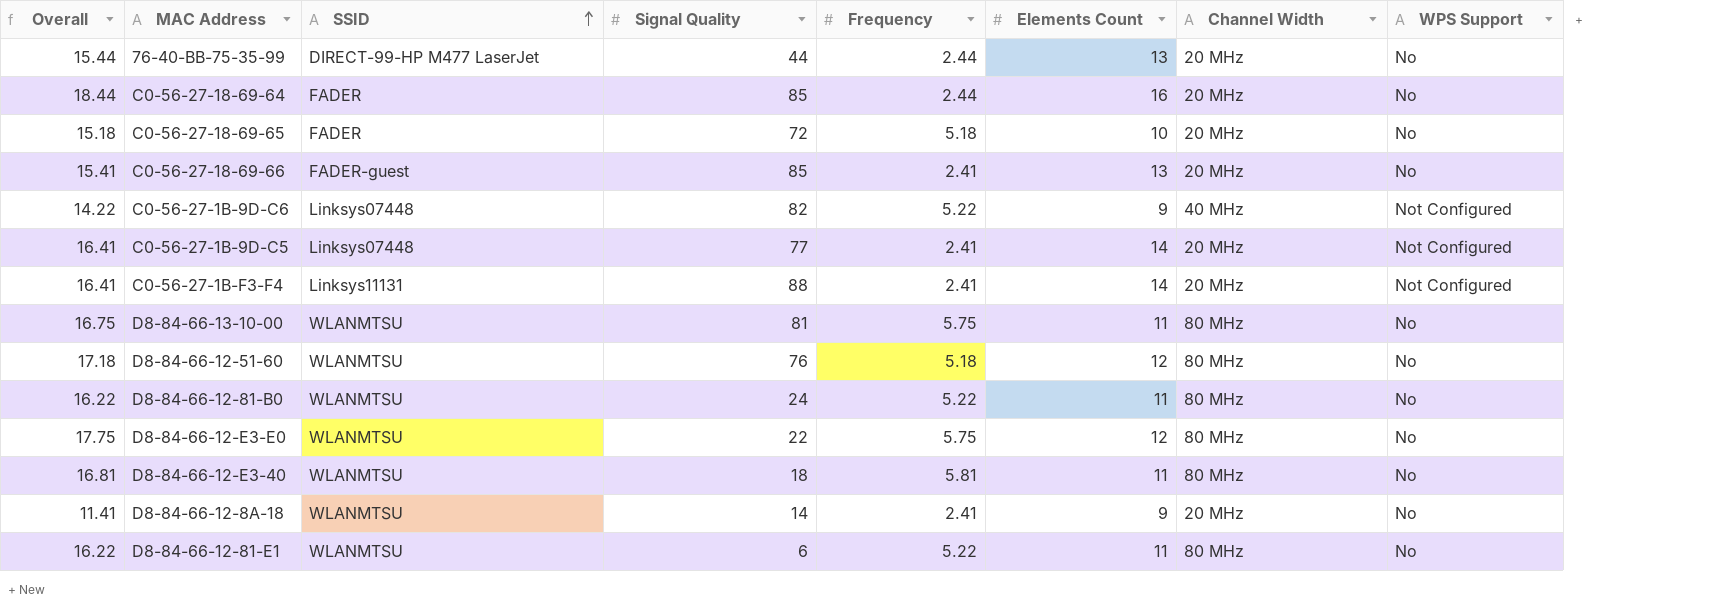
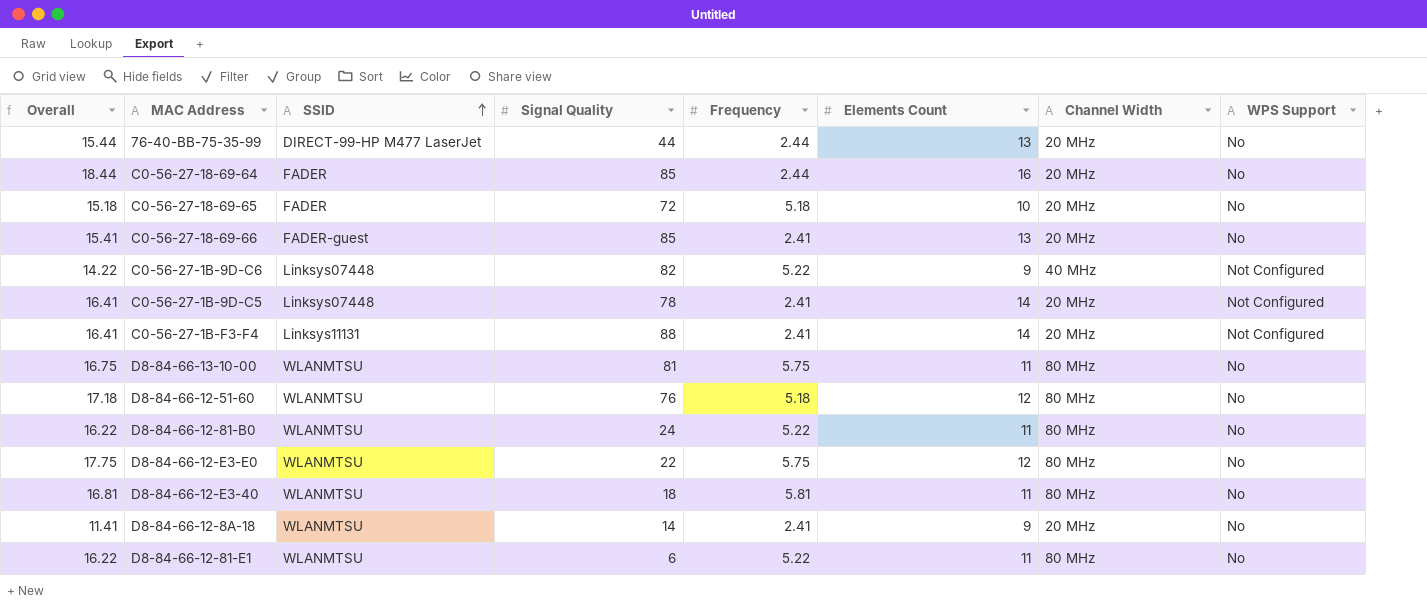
C0-56-27-1B-9D-C5 | Signal Quality: 77 -> 78

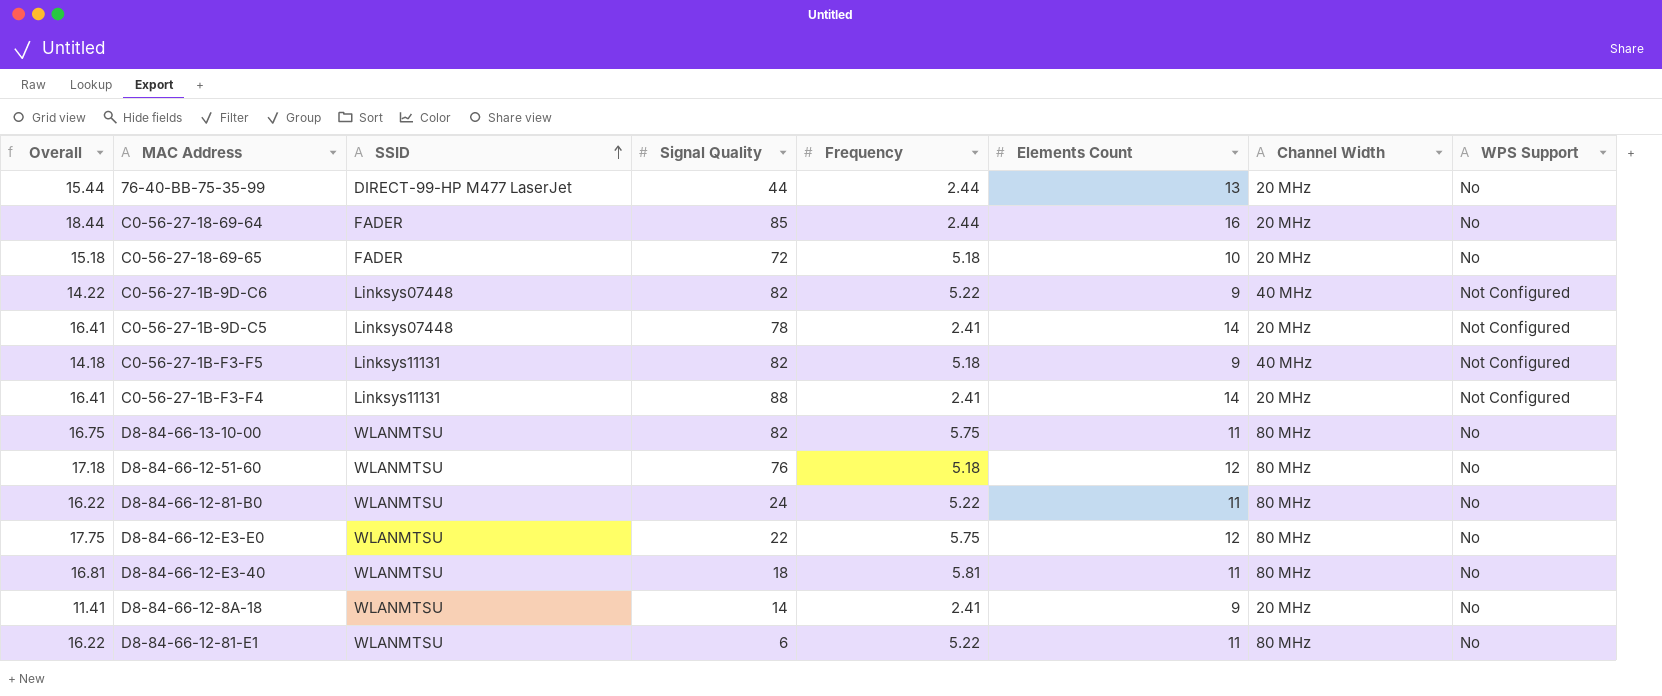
row C0-56-27-18-69-66: 15.41 | FADER-guest | 85 | 2.41 | 13 | 20 MHz | No -> none
row C0-56-27-1B-F3-F5: none -> 14.18 | Linksys11131 | 82 | 5.18 | 9 | 40 MHz | Not Configured
D8-84-66-13-10-00 | Signal Quality: 81 -> 82

